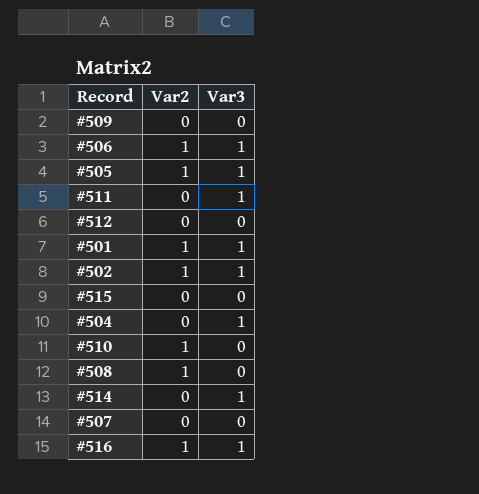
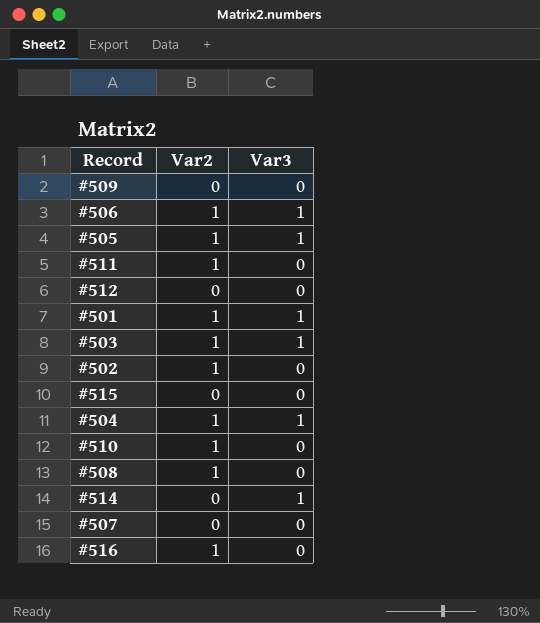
#511 | Var2: 0 -> 1
#511 | Var3: 1 -> 0
row #503: none -> 1 | 1
#502 | Var3: 1 -> 0
#504 | Var2: 0 -> 1
#516 | Var3: 1 -> 0

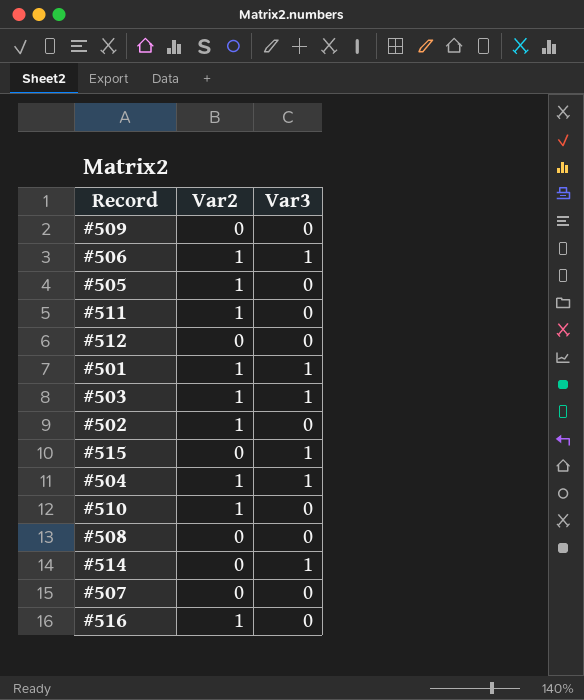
#505 | Var3: 1 -> 0
#515 | Var3: 0 -> 1
#508 | Var2: 1 -> 0

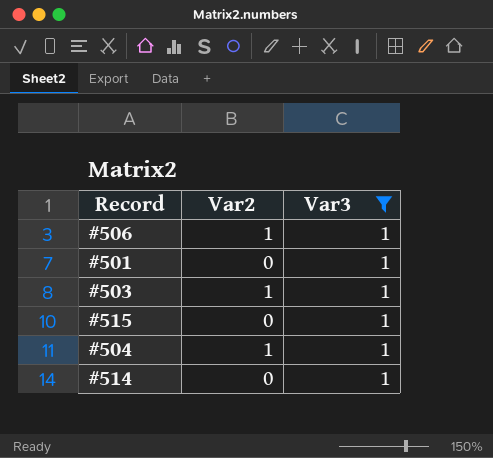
filter: none -> Var3 = 1
#501 | Var2: 1 -> 0

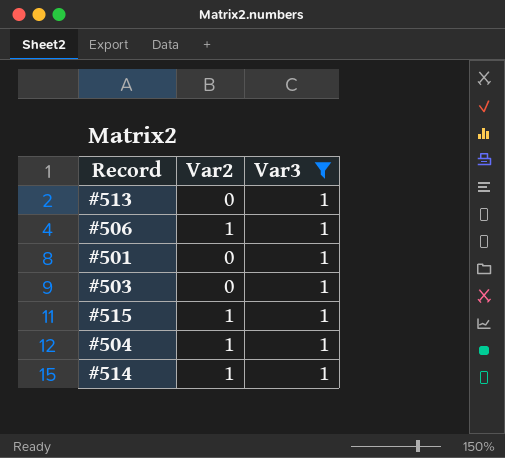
row #513: none -> 0 | 1
#503 | Var2: 1 -> 0
#515 | Var2: 0 -> 1
#514 | Var2: 0 -> 1

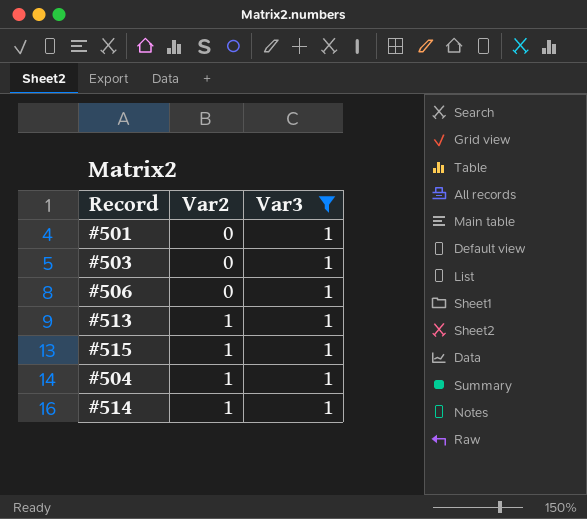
row order: none -> Var2 ascending
#506 | Var2: 1 -> 0
#513 | Var2: 0 -> 1

